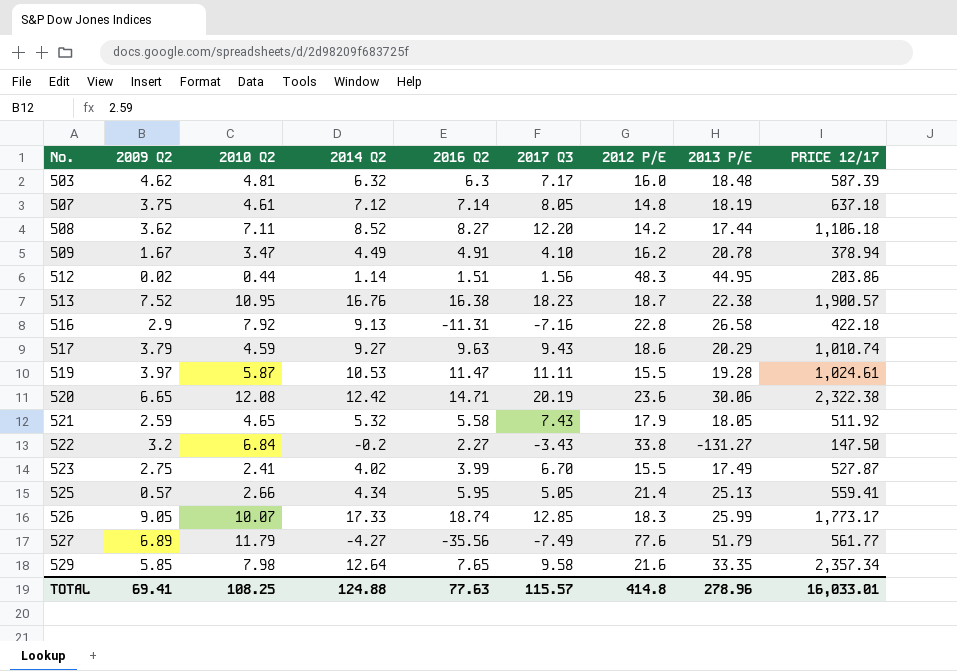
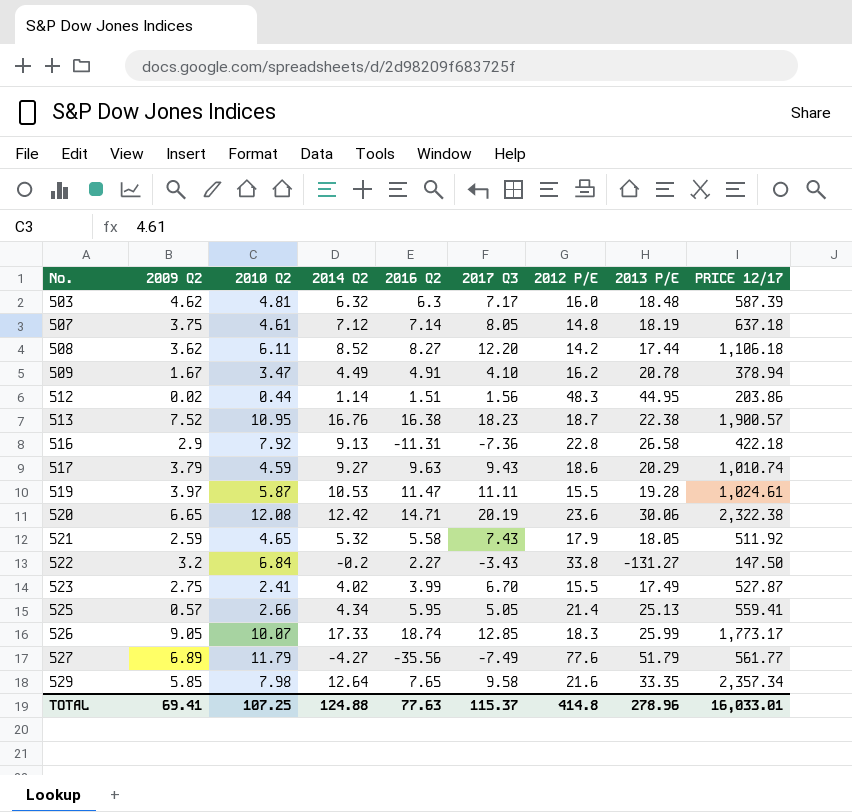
508 | 2010 Q2: 7.11 -> 6.11
516 | 2017 Q3: -7.16 -> -7.36
TOTAL | 2010 Q2: 108.25 -> 107.25
TOTAL | 2017 Q3: 115.57 -> 115.37

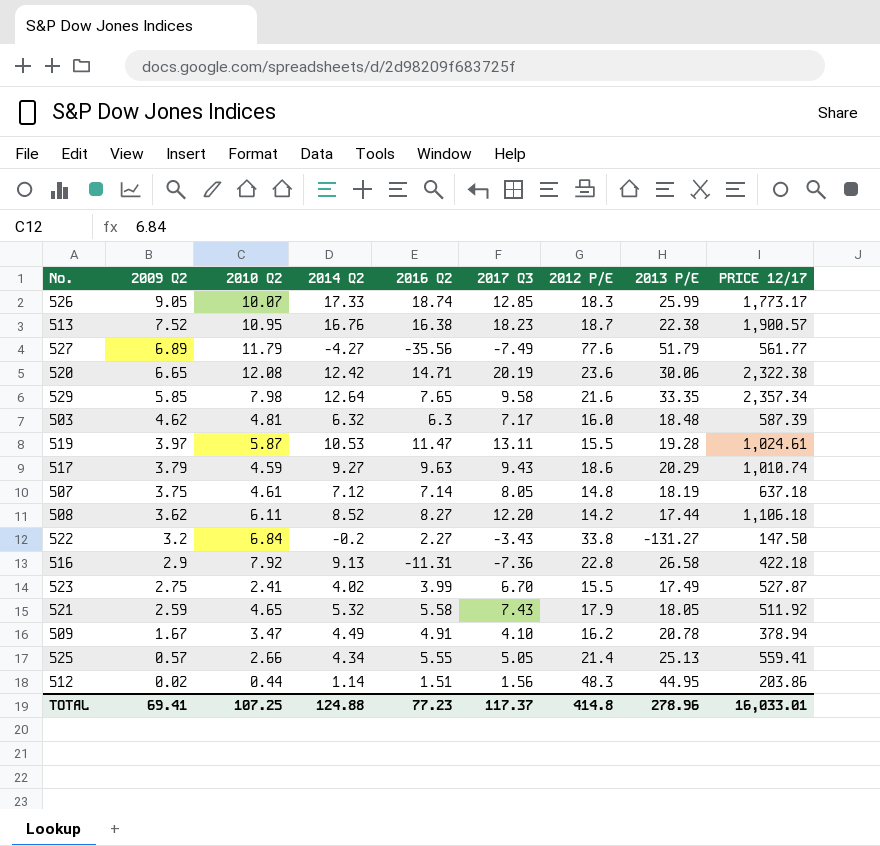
row order: No. ascending -> 2009 Q2 descending
519 | 2017 Q3: 11.11 -> 13.11
525 | 2016 Q2: 5.95 -> 5.55
TOTAL | 2016 Q2: 77.63 -> 77.23
TOTAL | 2017 Q3: 115.37 -> 117.37

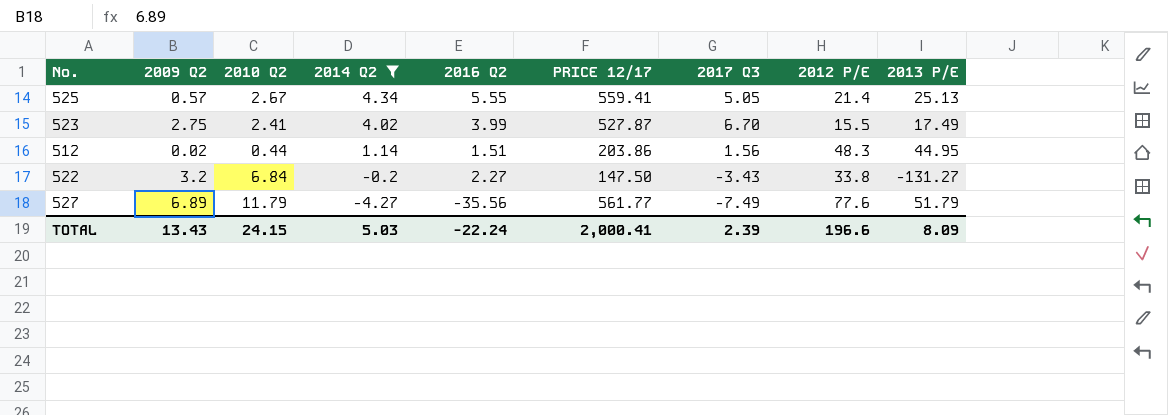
filter: none -> 2014 Q2 <= 4.34
row order: 2009 Q2 descending -> 2014 Q2 descending
column PRICE 12/17 | position: 9 -> 6
525 | 2010 Q2: 2.66 -> 2.67
TOTAL | 2009 Q2: 69.41 -> 13.43
TOTAL | 2010 Q2: 107.25 -> 24.15
TOTAL | 2014 Q2: 124.88 -> 5.03
TOTAL | 2016 Q2: 77.23 -> -22.24
TOTAL | PRICE 12/17: 16,033.01 -> 2,000.41
TOTAL | 2017 Q3: 117.37 -> 2.39
TOTAL | 2012 P/E: 414.8 -> 196.6
TOTAL | 2013 P/E: 278.96 -> 8.09

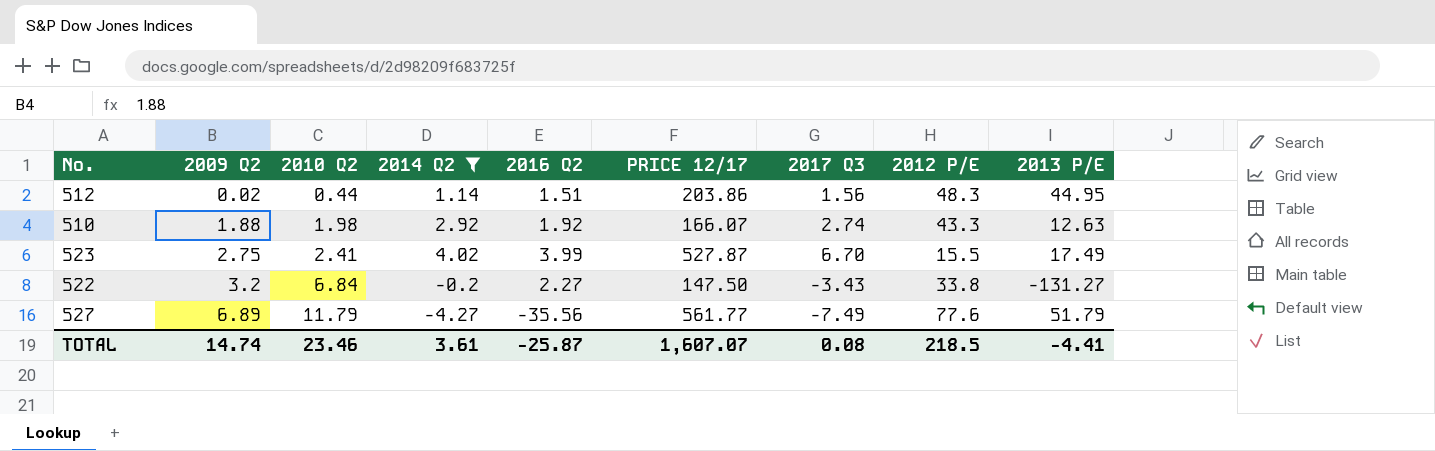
row order: 2014 Q2 descending -> 2009 Q2 ascending
row 525: 0.57 | 2.67 | 4.34 | 5.55 | 559.41 | 5.05 | 21.4 | 25.13 -> none
row 510: none -> 1.88 | 1.98 | 2.92 | 1.92 | 166.07 | 2.74 | 43.3 | 12.63
TOTAL | 2009 Q2: 13.43 -> 14.74
TOTAL | 2010 Q2: 24.15 -> 23.46
TOTAL | 2014 Q2: 5.03 -> 3.61
TOTAL | 2016 Q2: -22.24 -> -25.87
TOTAL | PRICE 12/17: 2,000.41 -> 1,607.07
TOTAL | 2017 Q3: 2.39 -> 0.08
TOTAL | 2012 P/E: 196.6 -> 218.5
TOTAL | 2013 P/E: 8.09 -> -4.41

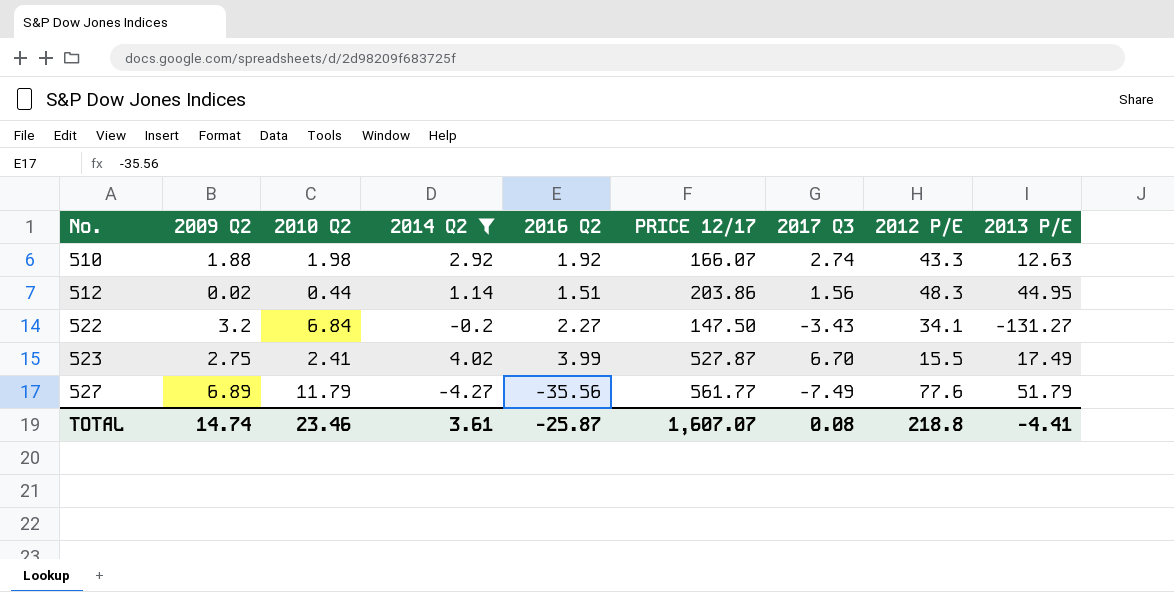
row order: 2009 Q2 ascending -> No. ascending
522 | 2012 P/E: 33.8 -> 34.1
TOTAL | 2012 P/E: 218.5 -> 218.8

